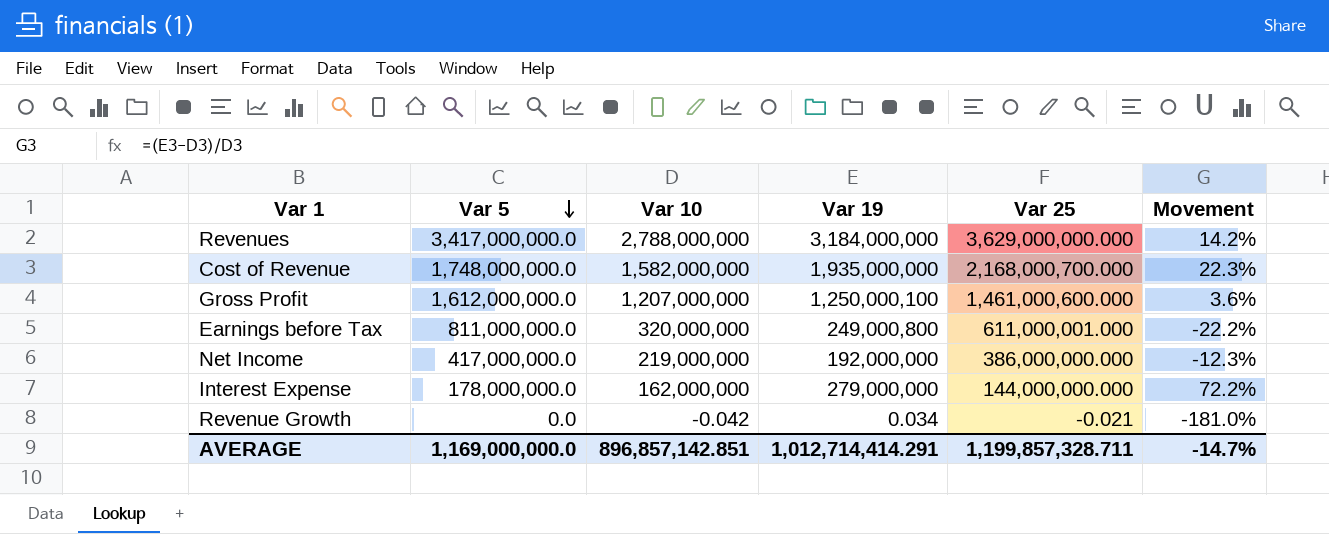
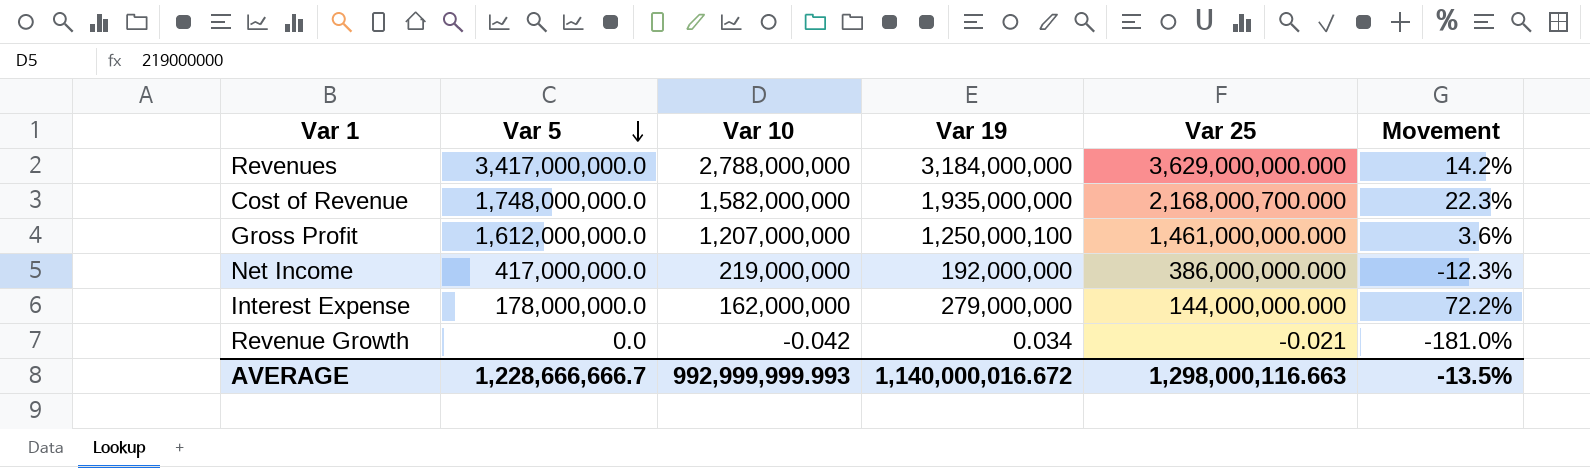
row Earnings before Tax: 811,000,000.0 | 320,000,000 | 249,000,800 | 611,000,001.000 | -22.2% -> none
Gross Profit | Var 25: 1,461,000,600.000 -> 1,461,000,000.000
AVERAGE | Var 5: 1,169,000,000.0 -> 1,228,666,666.7
AVERAGE | Var 10: 896,857,142.851 -> 992,999,999.993
AVERAGE | Var 19: 1,012,714,414.291 -> 1,140,000,016.672
AVERAGE | Var 25: 1,199,857,328.711 -> 1,298,000,116.663
AVERAGE | Movement: -14.7% -> -13.5%

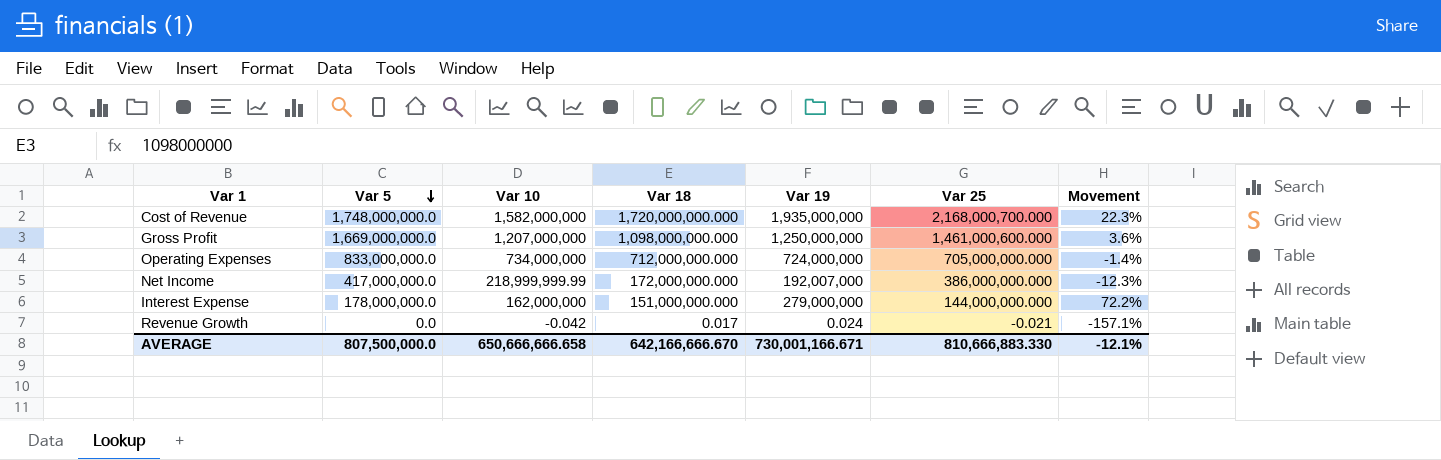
column Var 18 | position: none -> 4
row Revenues: 3,417,000,000.0 | 2,788,000,000 | 3,184,000,000 | 3,629,000,000.000 | 14.2% -> none
Gross Profit | Var 5: 1,612,000,000.0 -> 1,669,000,000.0
Gross Profit | Var 19: 1,250,000,100 -> 1,250,000,000
Gross Profit | Var 25: 1,461,000,000.000 -> 1,461,000,600.000
row Operating Expenses: none -> 833,000,000.0 | 734,000,000 | 712,000,000.000 | 724,000,000 | 705,000,000.000 | -1.4%
Net Income | Var 10: 219,000,000 -> 218,999,999.99
Net Income | Var 19: 192,000,000 -> 192,007,000
Revenue Growth | Var 19: 0.034 -> 0.024
Revenue Growth | Movement: -181.0% -> -157.1%
AVERAGE | Var 5: 1,228,666,666.7 -> 807,500,000.0
AVERAGE | Var 10: 992,999,999.993 -> 650,666,666.658
AVERAGE | Var 19: 1,140,000,016.672 -> 730,001,166.671
AVERAGE | Var 25: 1,298,000,116.663 -> 810,666,883.330
AVERAGE | Movement: -13.5% -> -12.1%

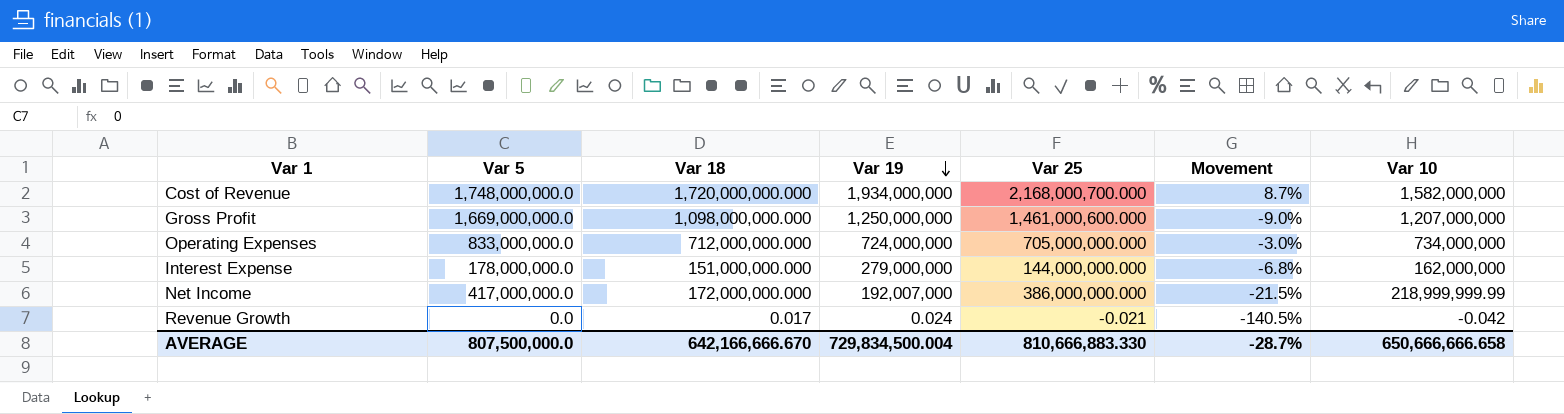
row order: Var 5 descending -> Var 19 descending
column Movement | formula: ([Var 19] - [Var 10]) / [Var 10] -> ([Var 18] - [Var 10]) / [Var 10]
column Var 10 | position: 3 -> 7
Cost of Revenue | Var 19: 1,935,000,000 -> 1,934,000,000
AVERAGE | Var 19: 730,001,166.671 -> 729,834,500.004
AVERAGE | Movement: -12.1% -> -28.7%

